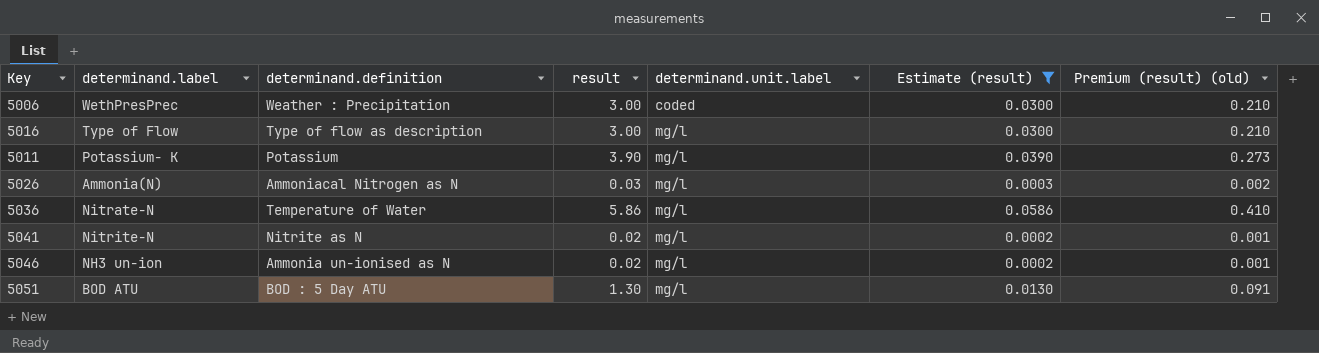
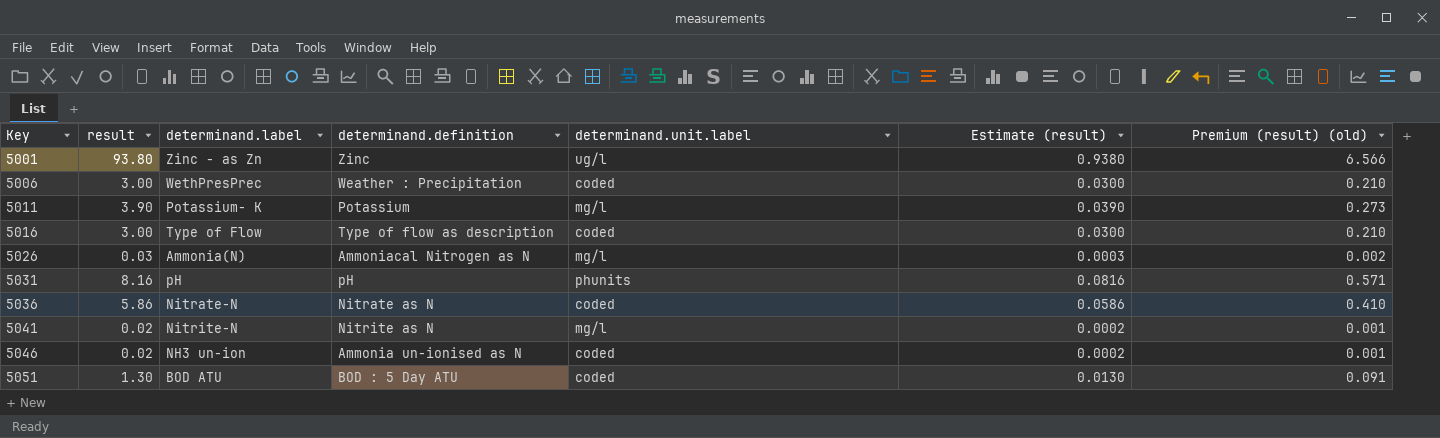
filter: Estimate (result) <= 0.0586 -> none
row order: determinand.unit.label ascending -> Key ascending
column result | position: 4 -> 2
5016 | determinand.unit.label: mg/l -> coded
5036 | determinand.definition: Temperature of Water -> Nitrate as N
5036 | determinand.unit.label: mg/l -> coded
5046 | determinand.unit.label: mg/l -> coded
5051 | determinand.unit.label: mg/l -> coded

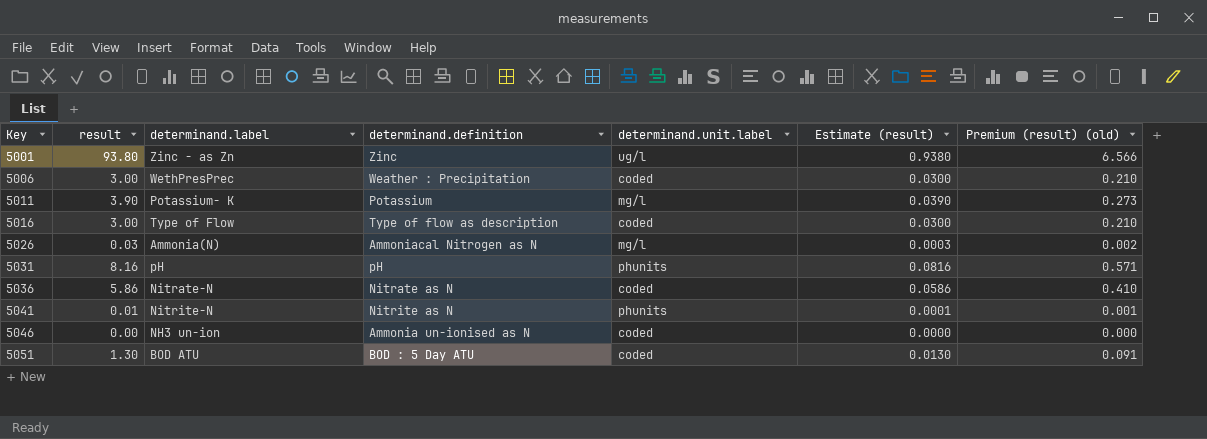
5041 | result: 0.02 -> 0.01
5041 | determinand.unit.label: mg/l -> phunits
5041 | Estimate (result): 0.0002 -> 0.0001
5046 | result: 0.02 -> 0.00
5046 | Estimate (result): 0.0002 -> 0.0000
5046 | Premium (result) (old): 0.001 -> 0.000

